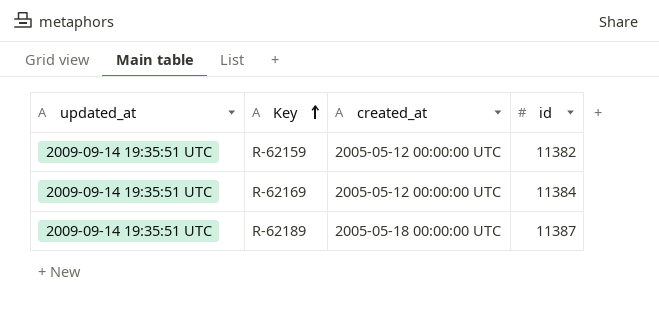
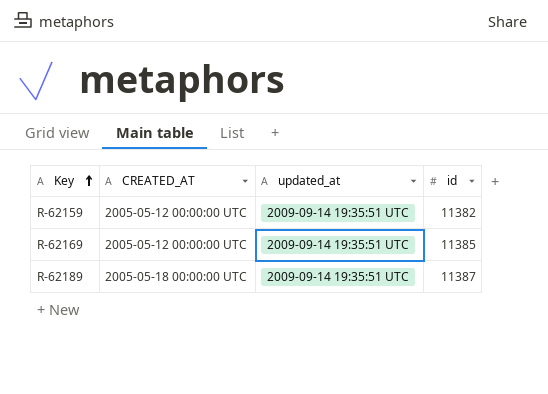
column name: created_at -> CREATED_AT
column updated_at | position: 1 -> 3
R-62169 | id: 11384 -> 11385

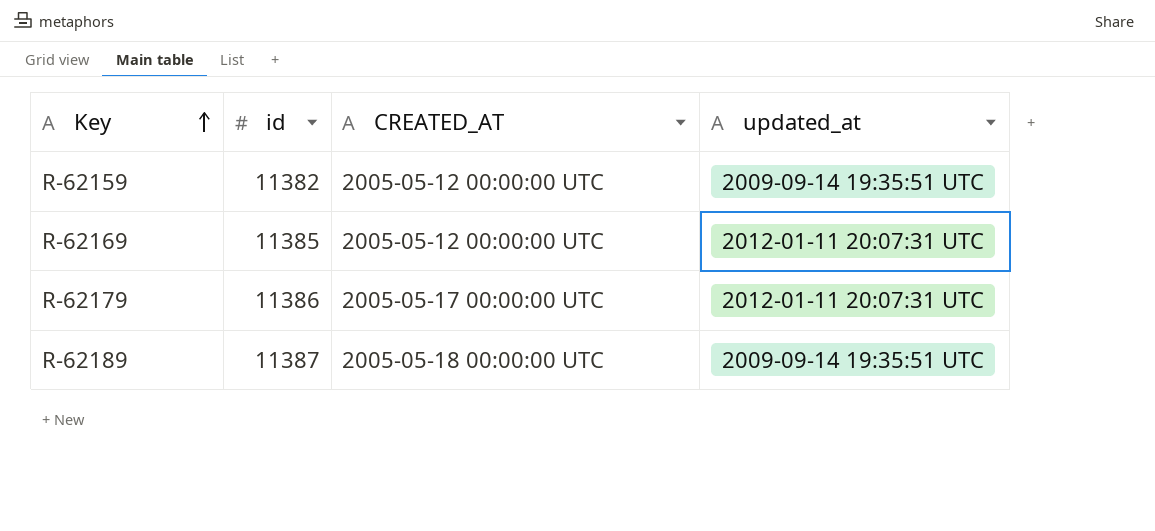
column id | position: 4 -> 2
R-62169 | updated_at: 2009-09-14 19:35:51 UTC -> 2012-01-11 20:07:31 UTC
row R-62179: none -> 11386 | 2005-05-17 00:00:00 UTC | 2012-01-11 20:07:31 UTC

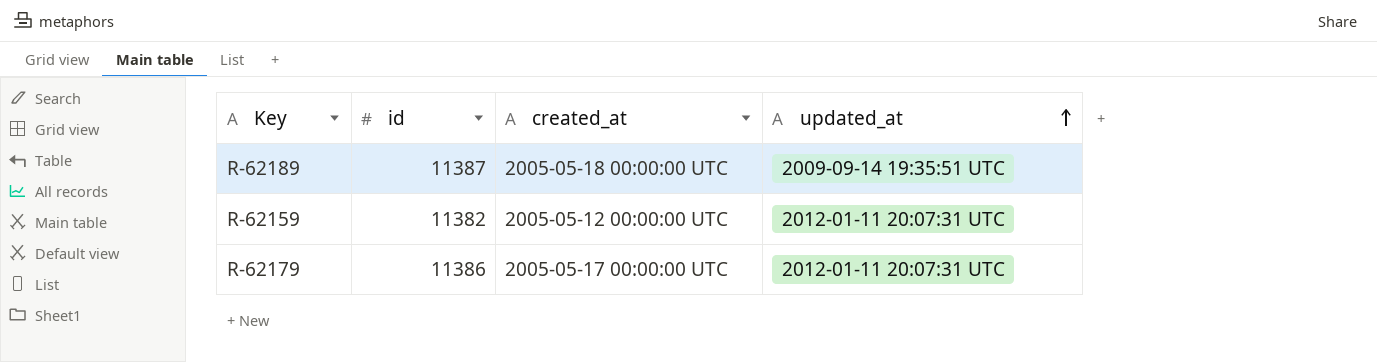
row order: Key ascending -> updated_at ascending
column name: CREATED_AT -> created_at
row R-62169: 11385 | 2005-05-12 00:00:00 UTC | 2012-01-11 20:07:31 UTC -> none
R-62159 | updated_at: 2009-09-14 19:35:51 UTC -> 2012-01-11 20:07:31 UTC

